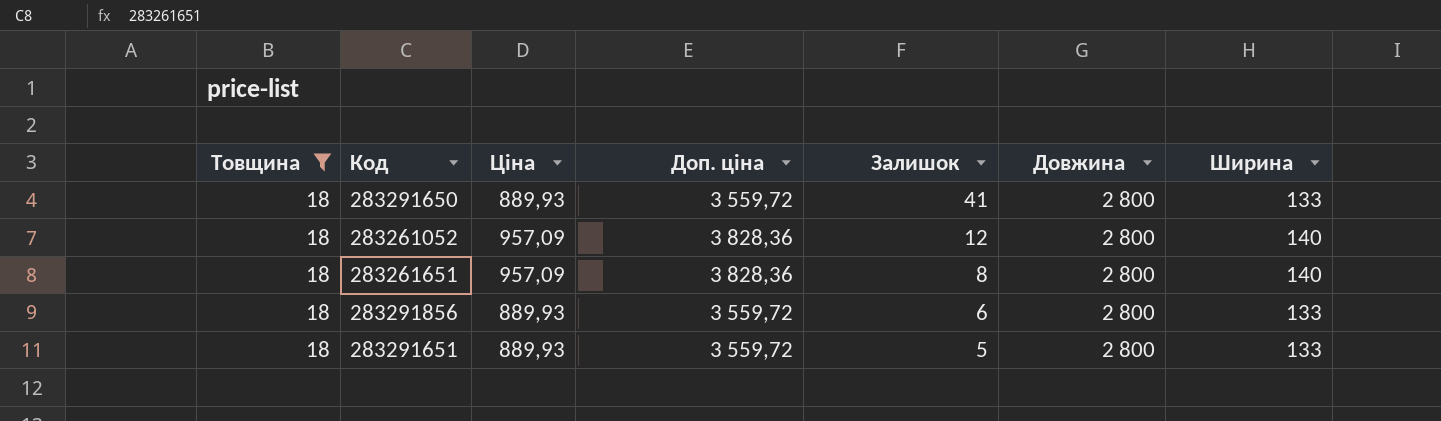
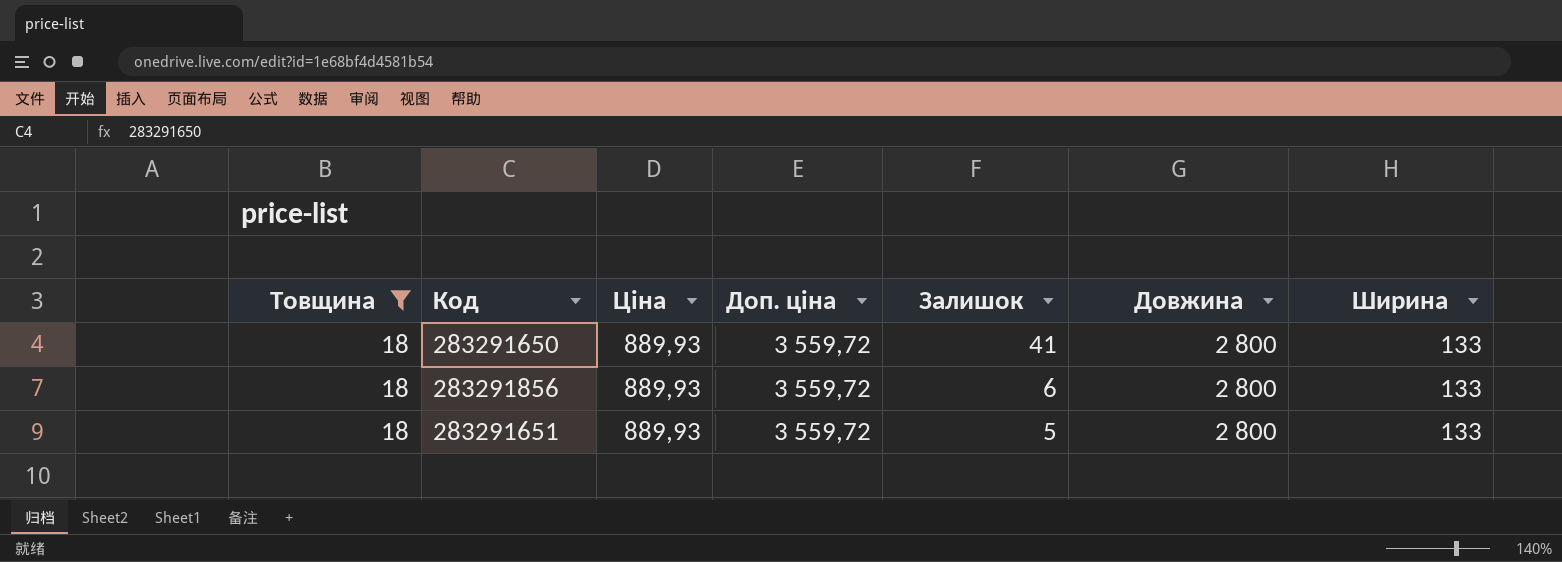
row 283261052: 18 | 957,09 | 3 828,36 | 12 | 2 800 | 140 -> none
row 283261651: 18 | 957,09 | 3 828,36 | 8 | 2 800 | 140 -> none

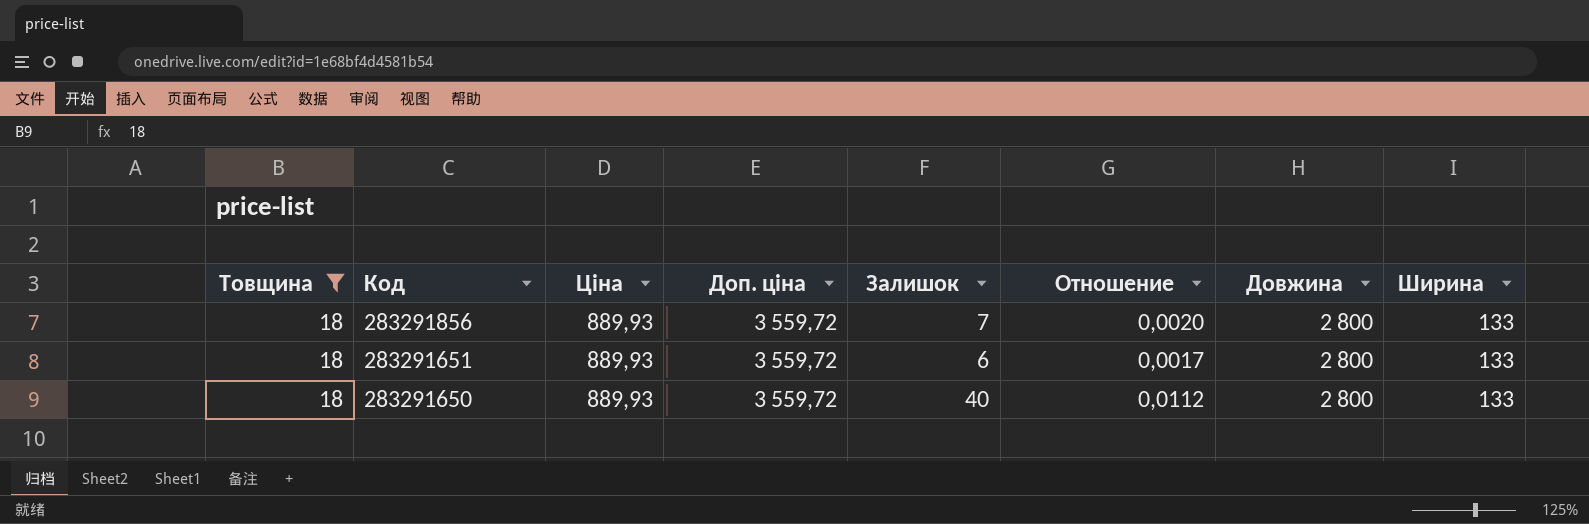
row order: Залишок descending -> Код descending
column Отношение | formula: none -> [Залишок] / [Доп. ціна]
283291856 | Залишок: 6 -> 7
283291651 | Залишок: 5 -> 6
283291650 | Залишок: 41 -> 40

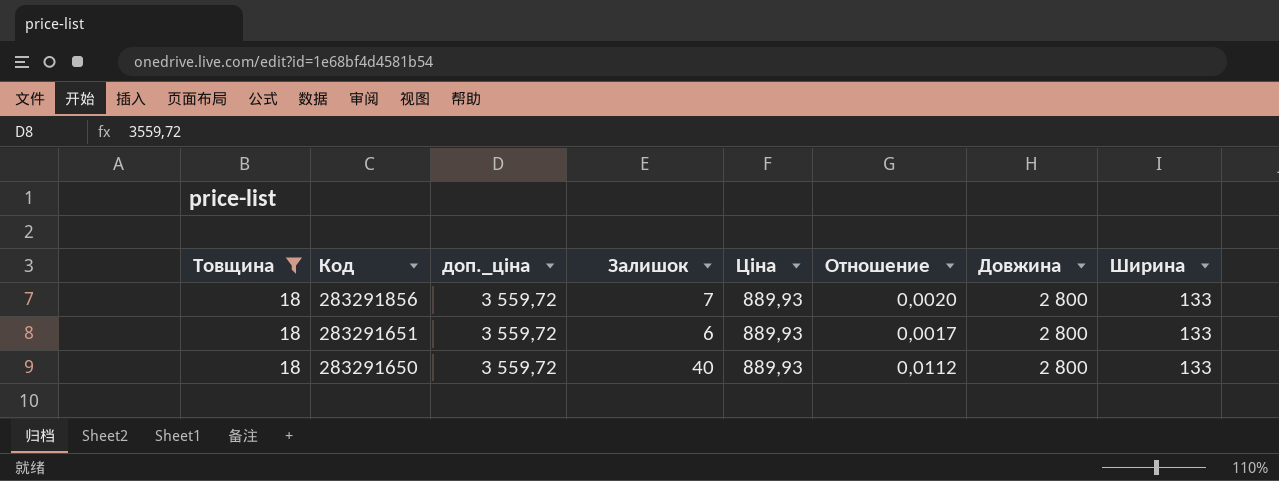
column name: Доп. ціна -> доп._ціна
column Ціна | position: 3 -> 5

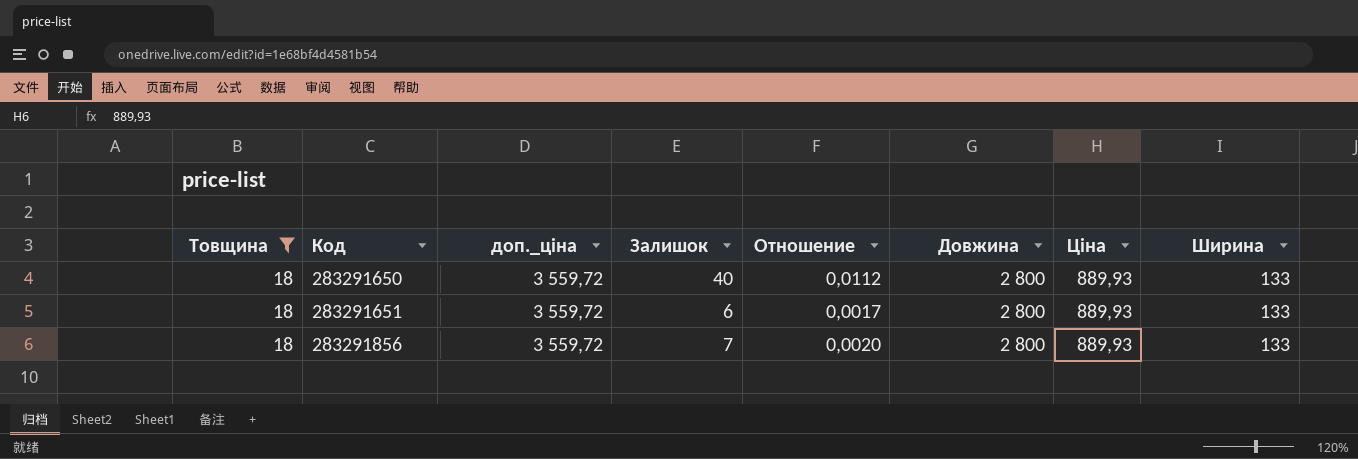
row order: Код descending -> Код ascending
column Ціна | position: 5 -> 7

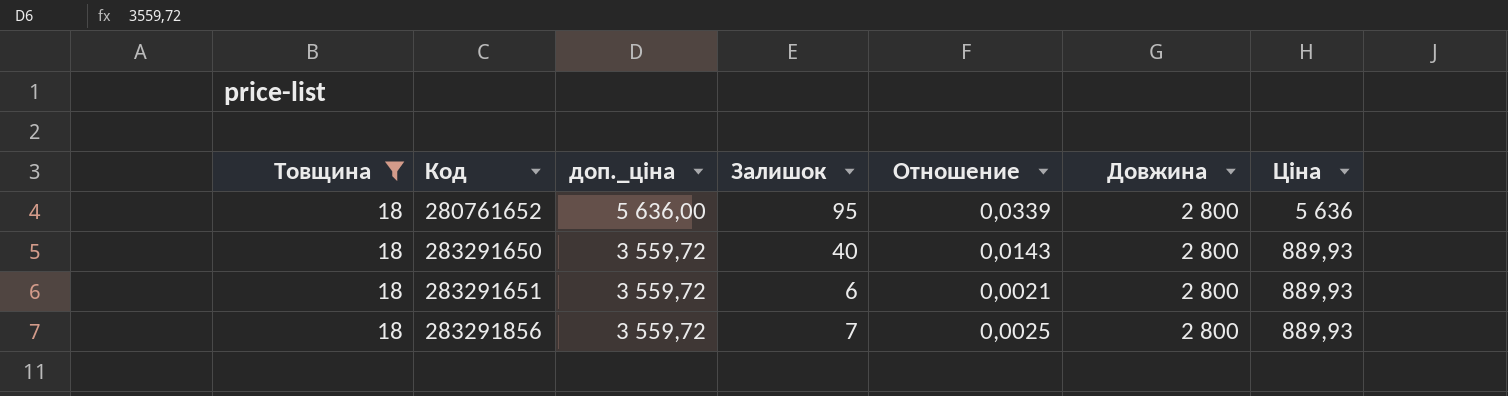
column Ширина | position: 8 -> none
column Отношение | formula: [Залишок] / [доп._ціна] -> [Залишок] / [Довжина]
row 280761652: none -> 18 | 5 636,00 | 95 | 0,0339 | 2 800 | 5 636

